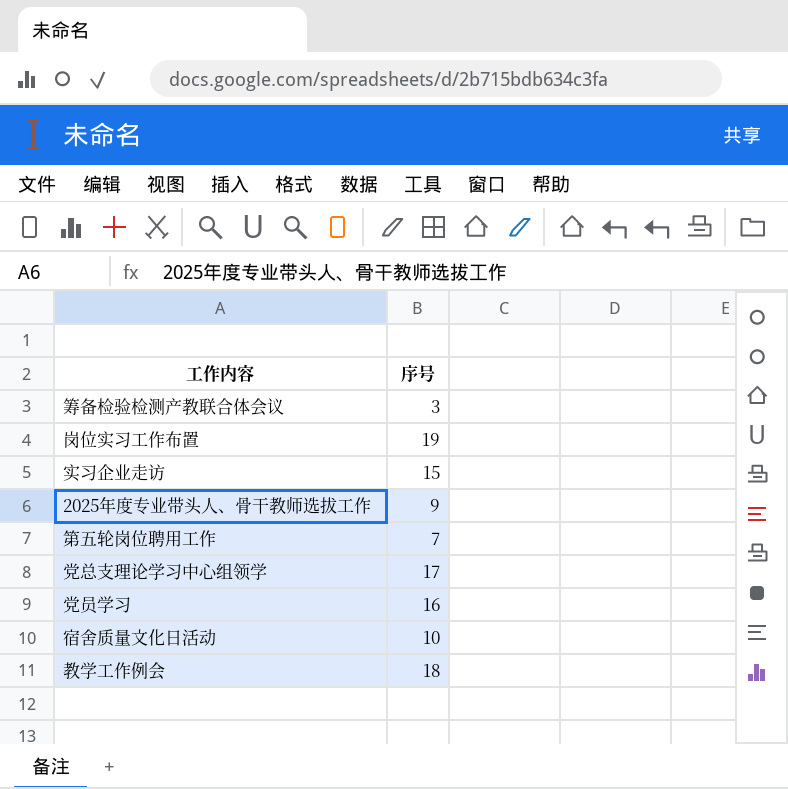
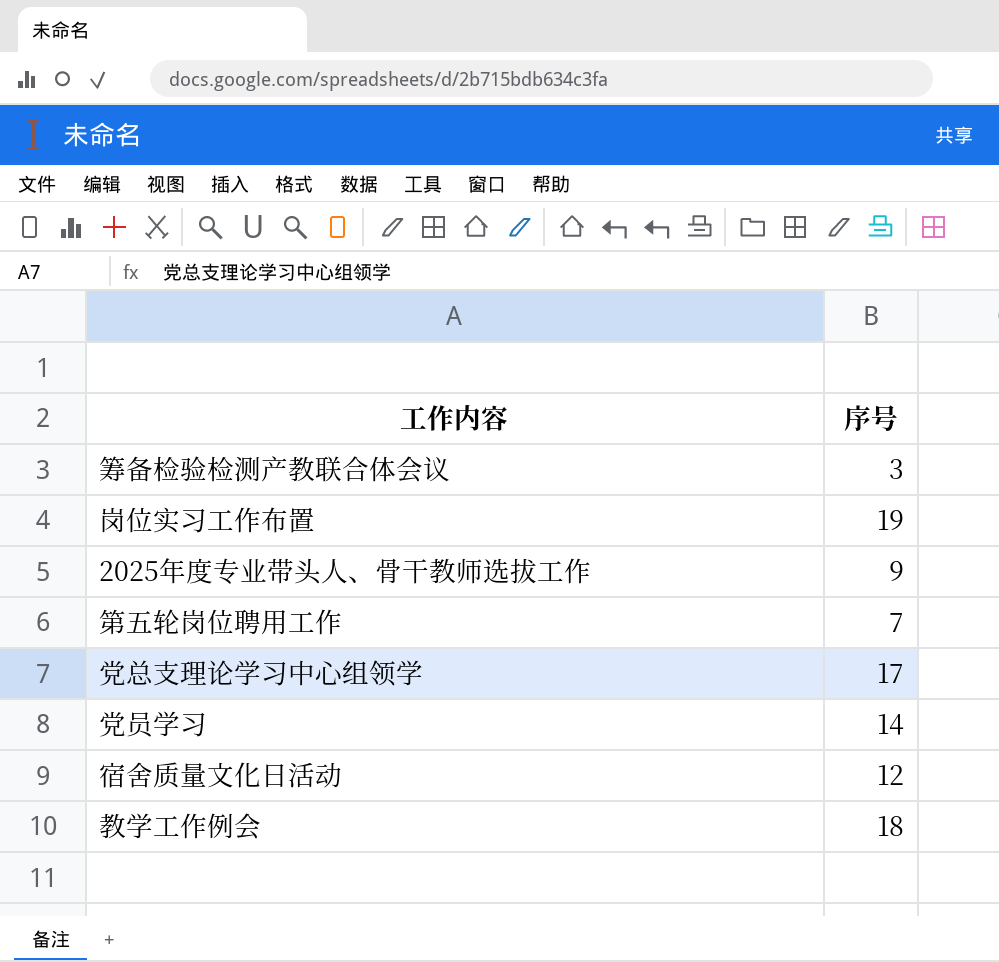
row 实习企业走访: 15 -> none
党员学习 | 序号: 16 -> 14
宿舍质量文化日活动 | 序号: 10 -> 12

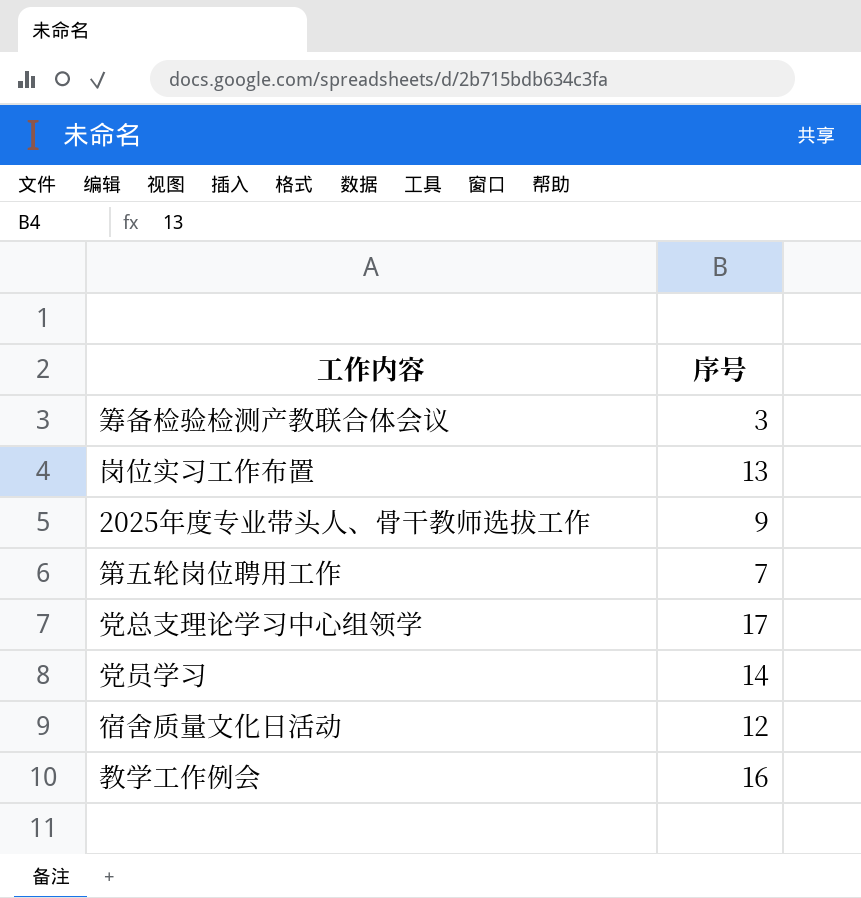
岗位实习工作布置 | 序号: 19 -> 13
教学工作例会 | 序号: 18 -> 16

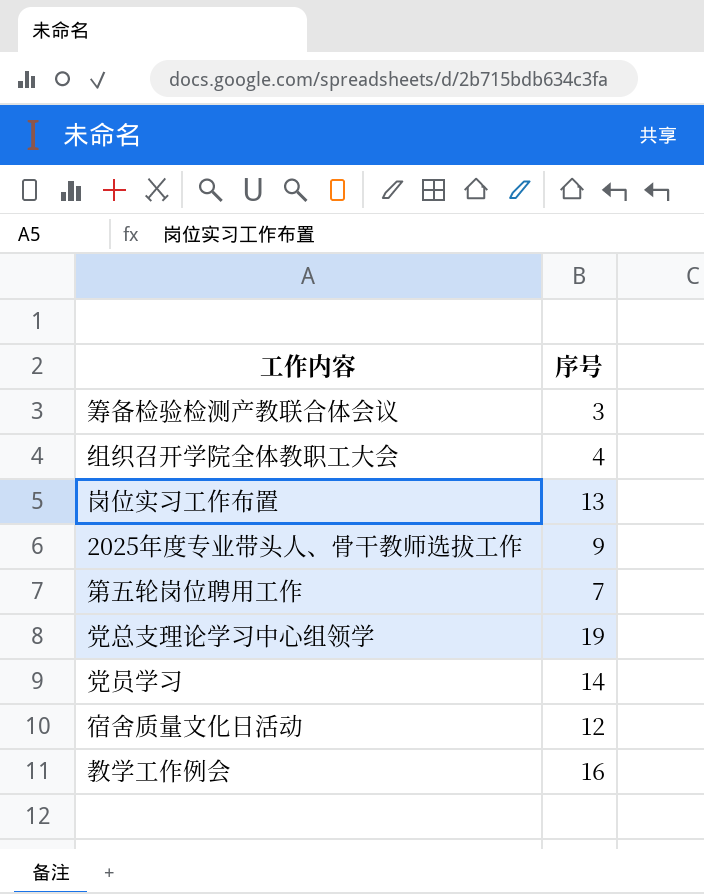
row 组织召开学院全体教职工大会: none -> 4
党总支理论学习中心组领学 | 序号: 17 -> 19

